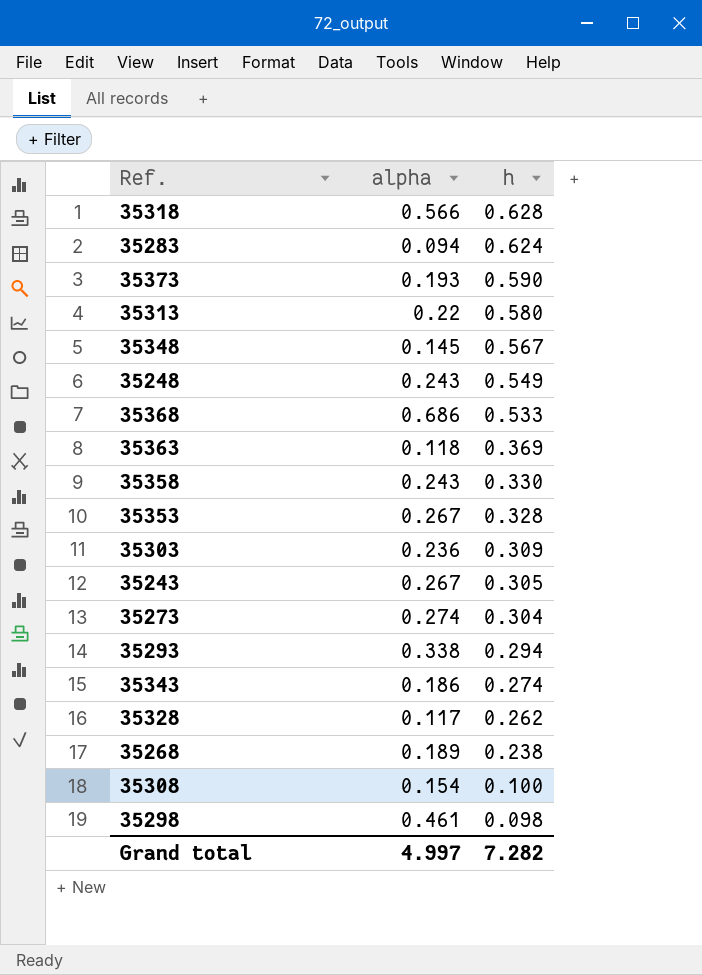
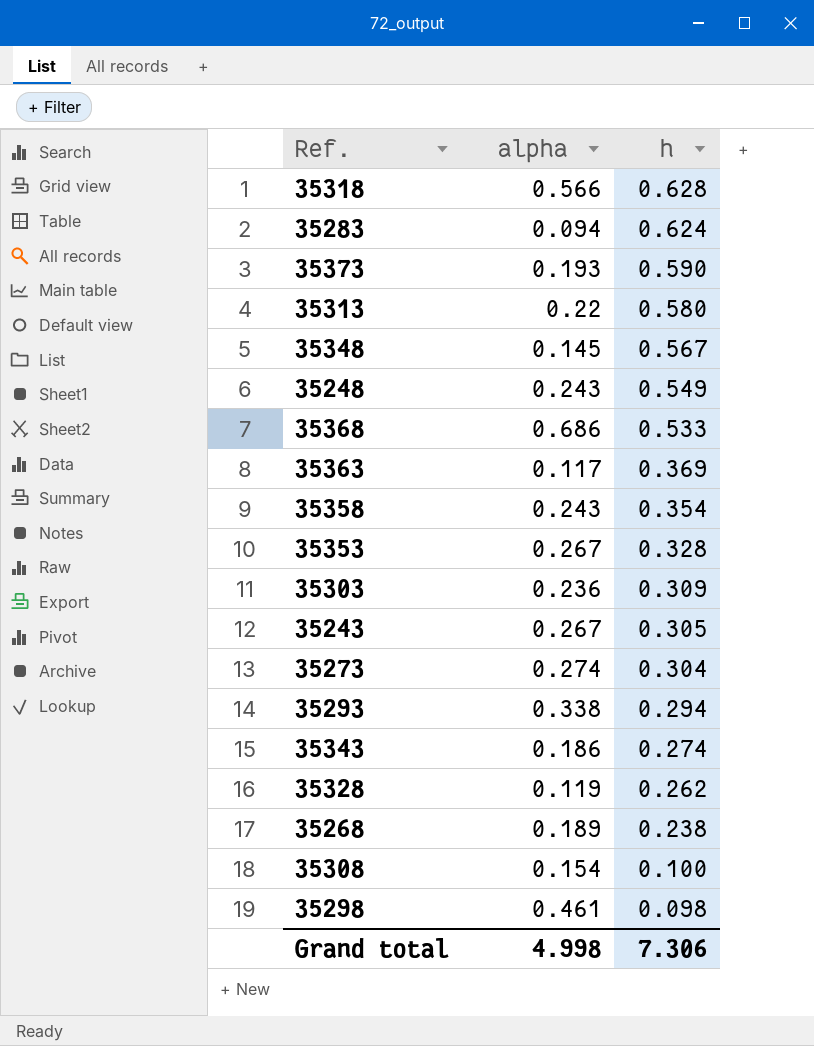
35363 | alpha: 0.118 -> 0.117
35358 | h: 0.330 -> 0.354
35328 | alpha: 0.117 -> 0.119
Grand total | alpha: 4.997 -> 4.998
Grand total | h: 7.282 -> 7.306

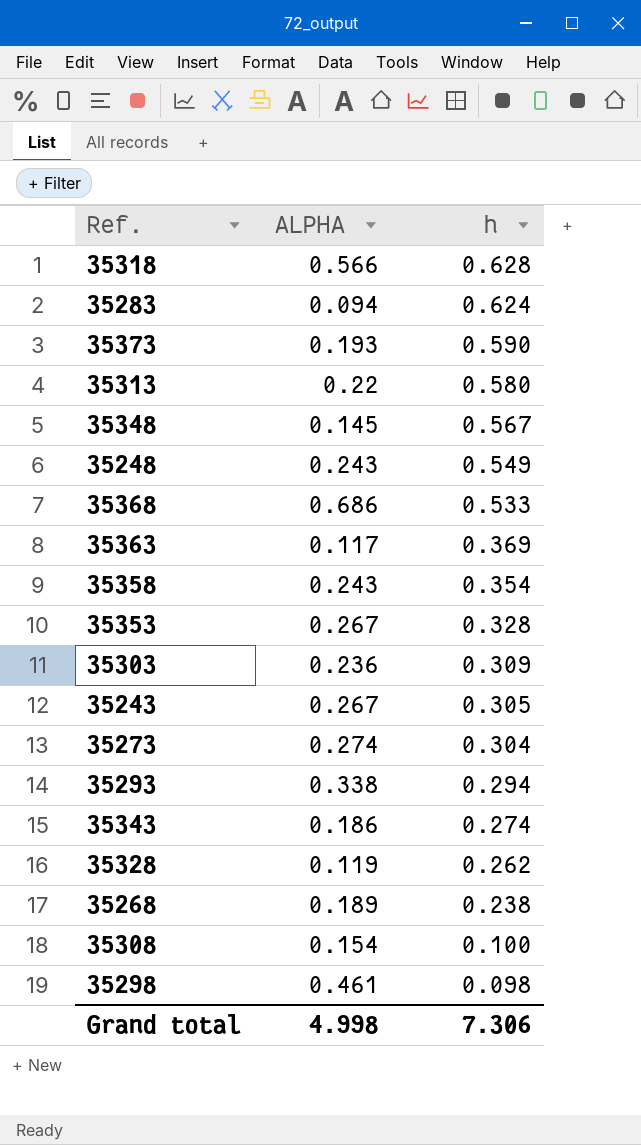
column name: alpha -> ALPHA

